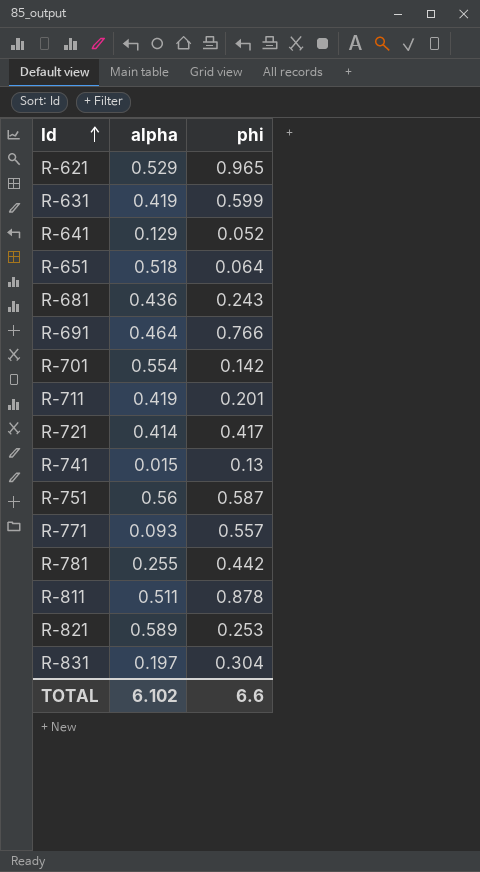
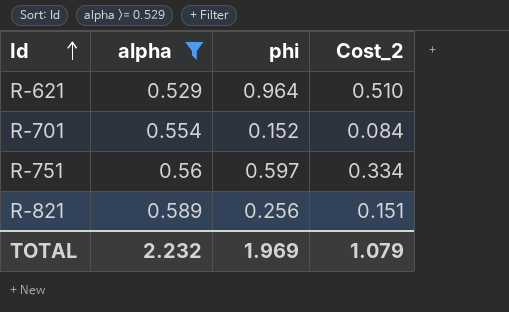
filter: none -> alpha >= 0.529
column Cost_2 | formula: none -> [alpha] * [phi]
R-621 | phi: 0.965 -> 0.964
R-701 | phi: 0.142 -> 0.152
R-751 | phi: 0.587 -> 0.597
R-821 | phi: 0.253 -> 0.256
TOTAL | alpha: 6.102 -> 2.232
TOTAL | phi: 6.6 -> 1.969

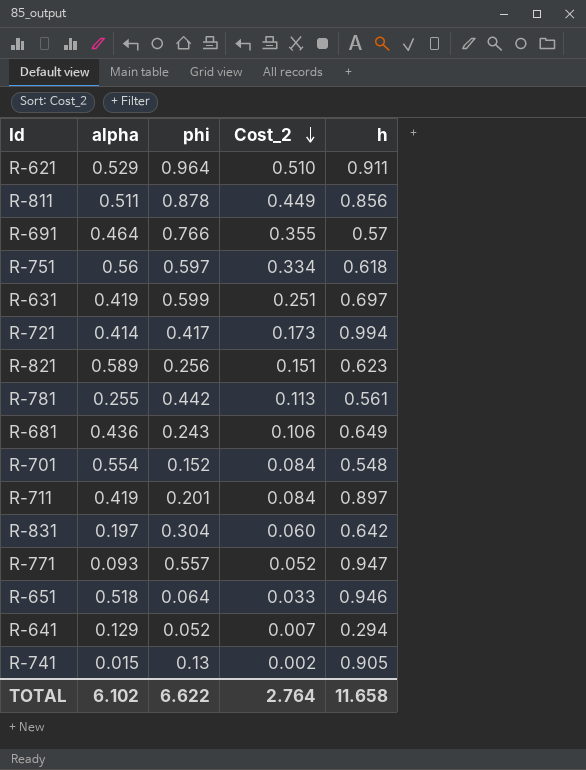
filter: alpha >= 0.529 -> none
row order: Id ascending -> Cost_2 descending
column h | position: none -> 5
TOTAL | alpha: 2.232 -> 6.102
TOTAL | phi: 1.969 -> 6.622
TOTAL | Cost_2: 1.079 -> 2.764

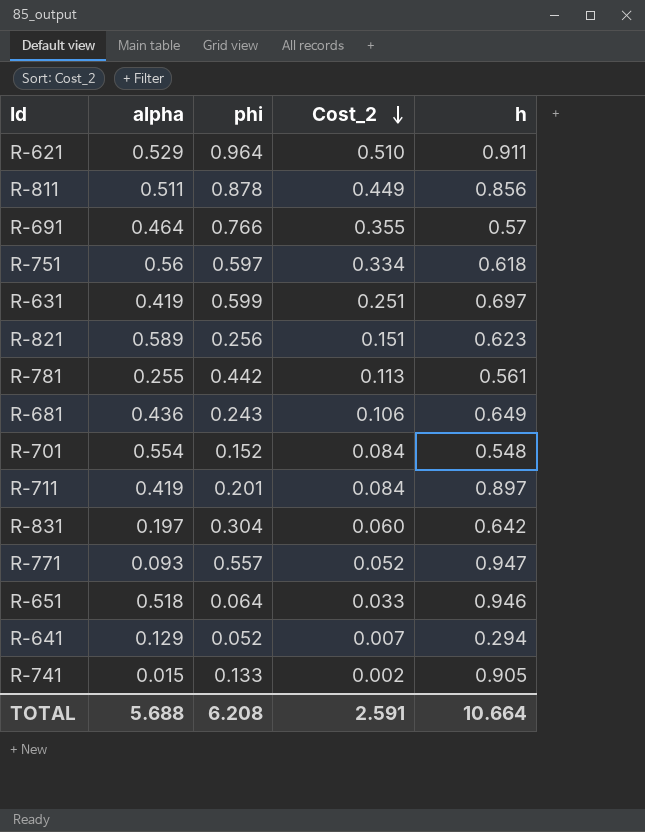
row R-721: 0.414 | 0.417 | 0.173 | 0.994 -> none
R-741 | phi: 0.13 -> 0.133
TOTAL | alpha: 6.102 -> 5.688
TOTAL | phi: 6.622 -> 6.208
TOTAL | Cost_2: 2.764 -> 2.591
TOTAL | h: 11.658 -> 10.664

